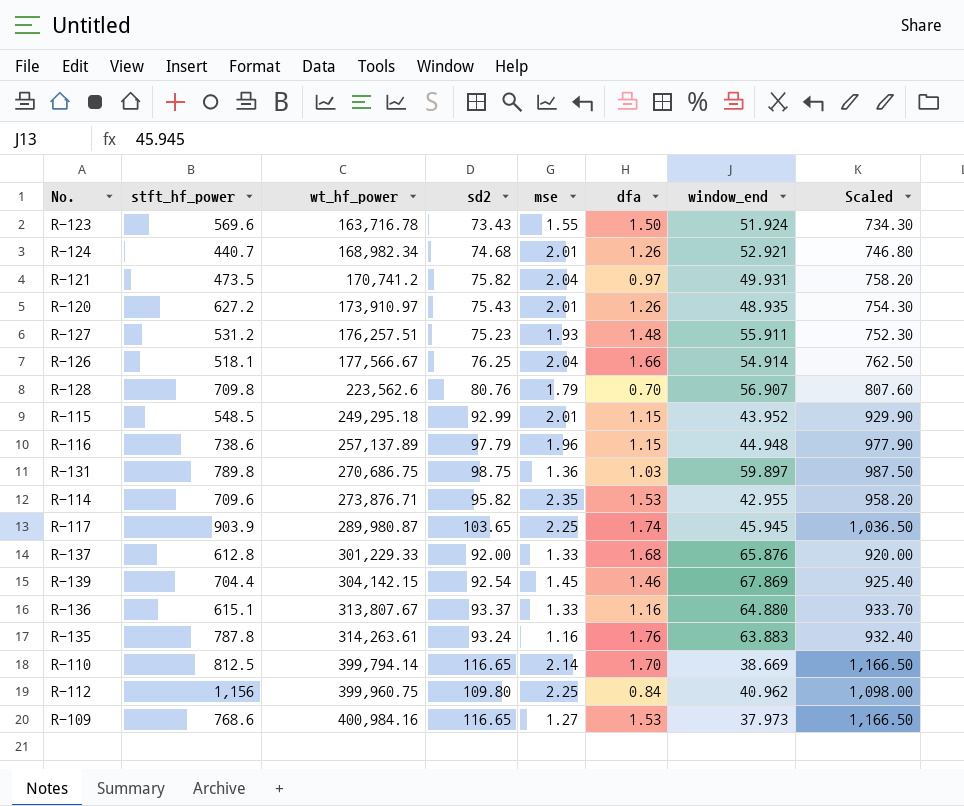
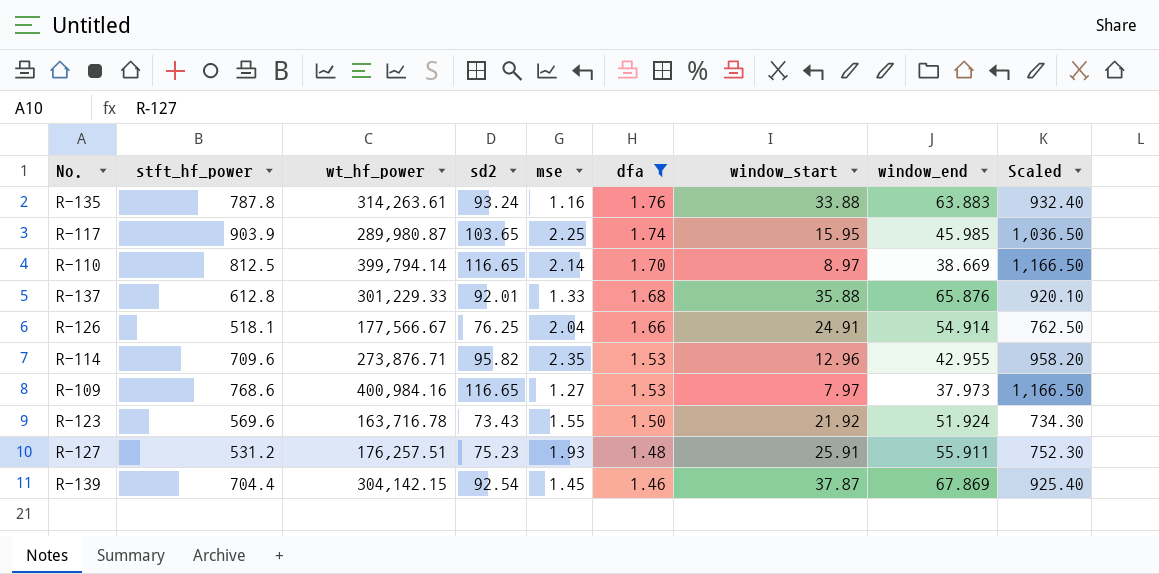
filter: none -> dfa >= 1.46
row order: wt_hf_power ascending -> dfa descending
column window_start | position: none -> 7
R-117 | window_end: 45.945 -> 45.985
R-137 | sd2: 92.00 -> 92.01
R-137 | Scaled: 920.00 -> 920.10

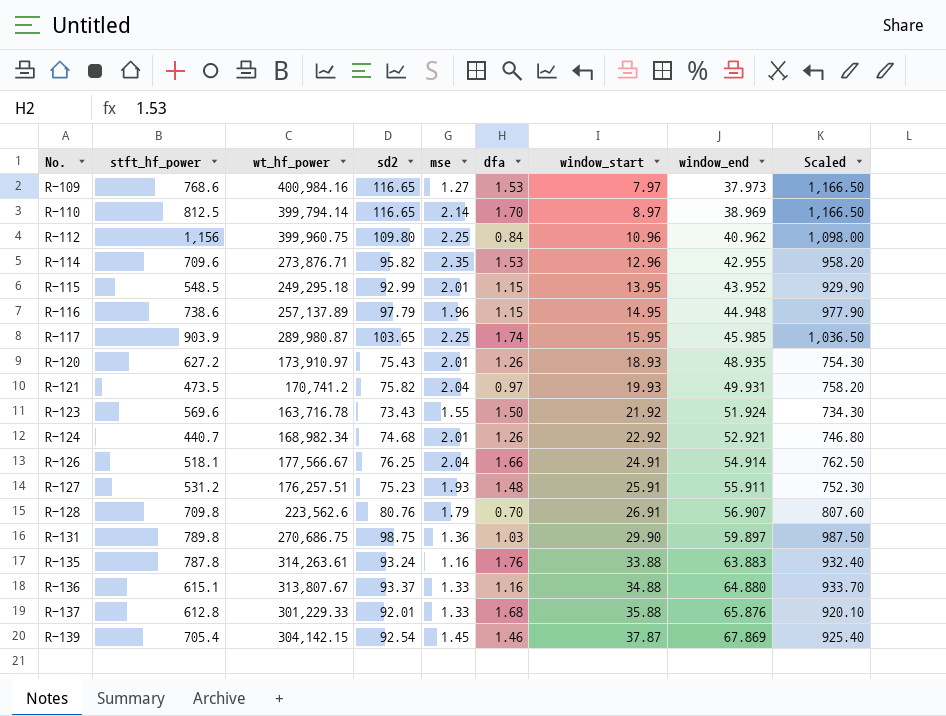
filter: dfa >= 1.46 -> none
row order: dfa descending -> No. ascending
R-110 | window_end: 38.669 -> 38.969
R-139 | stft_hf_power: 704.4 -> 705.4

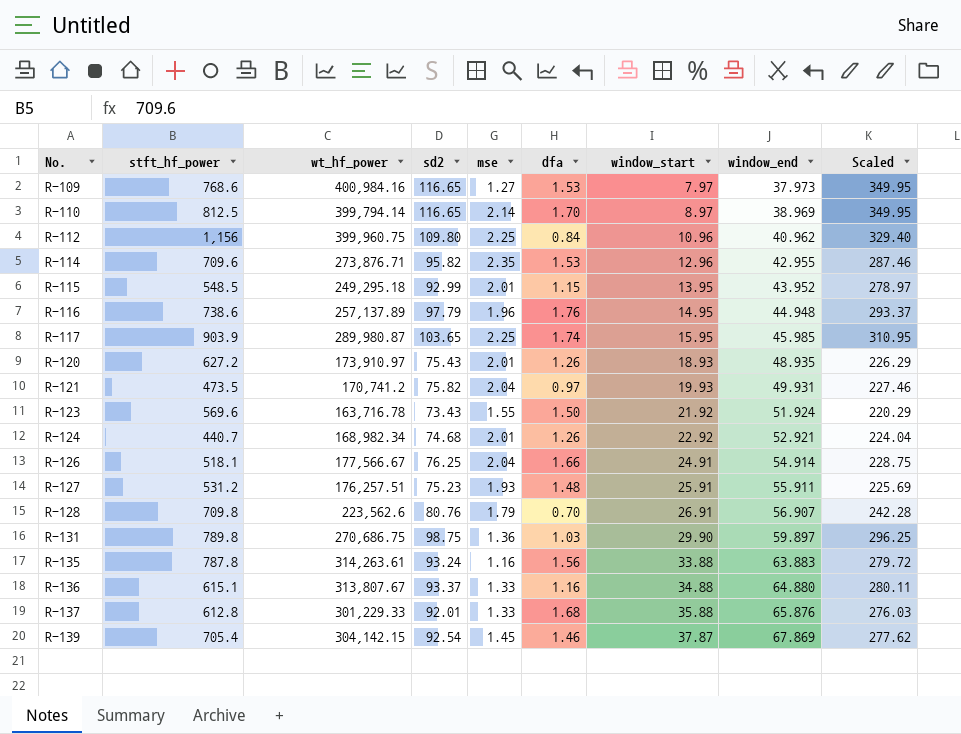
column Scaled | formula: [sd2] * 10 -> [sd2] * 3
R-116 | dfa: 1.15 -> 1.76
R-135 | dfa: 1.76 -> 1.56

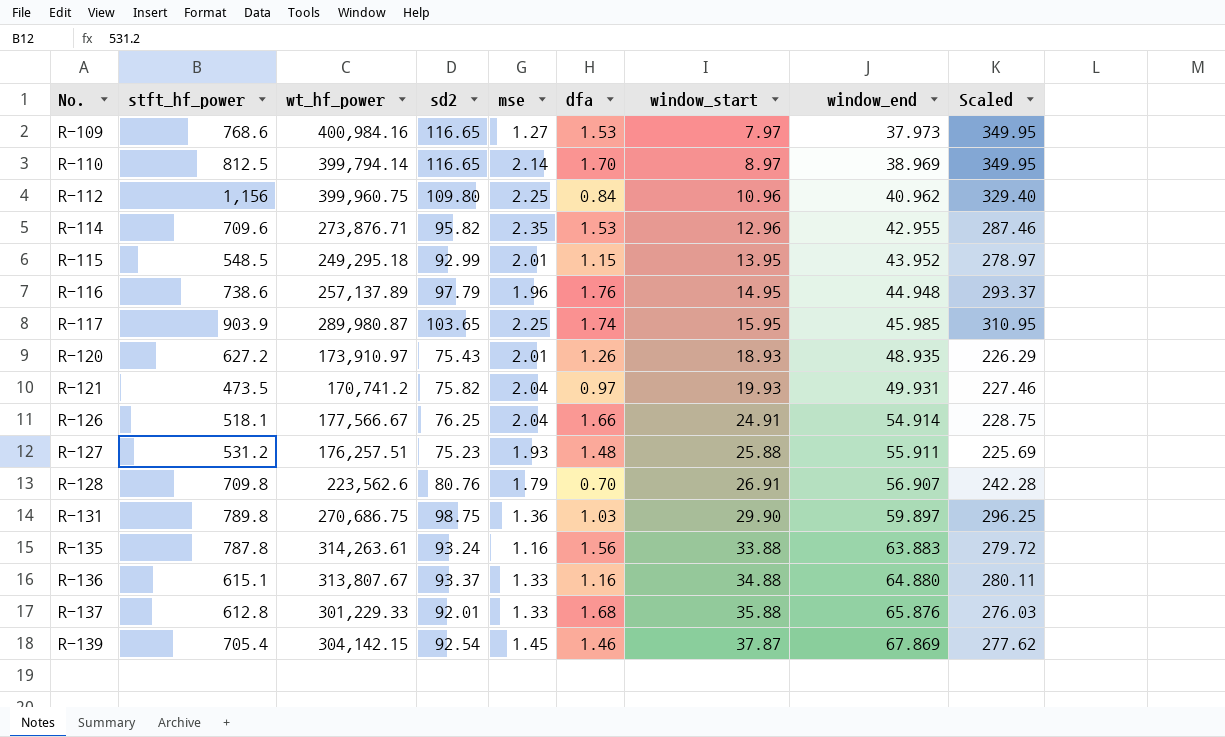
row R-123: 569.6 | 163,716.78 | 73.43 | 1.55 | 1.50 | 21.92 | 51.924 | 220.29 -> none
row R-124: 440.7 | 168,982.34 | 74.68 | 2.01 | 1.26 | 22.92 | 52.921 | 224.04 -> none
R-127 | window_start: 25.91 -> 25.88

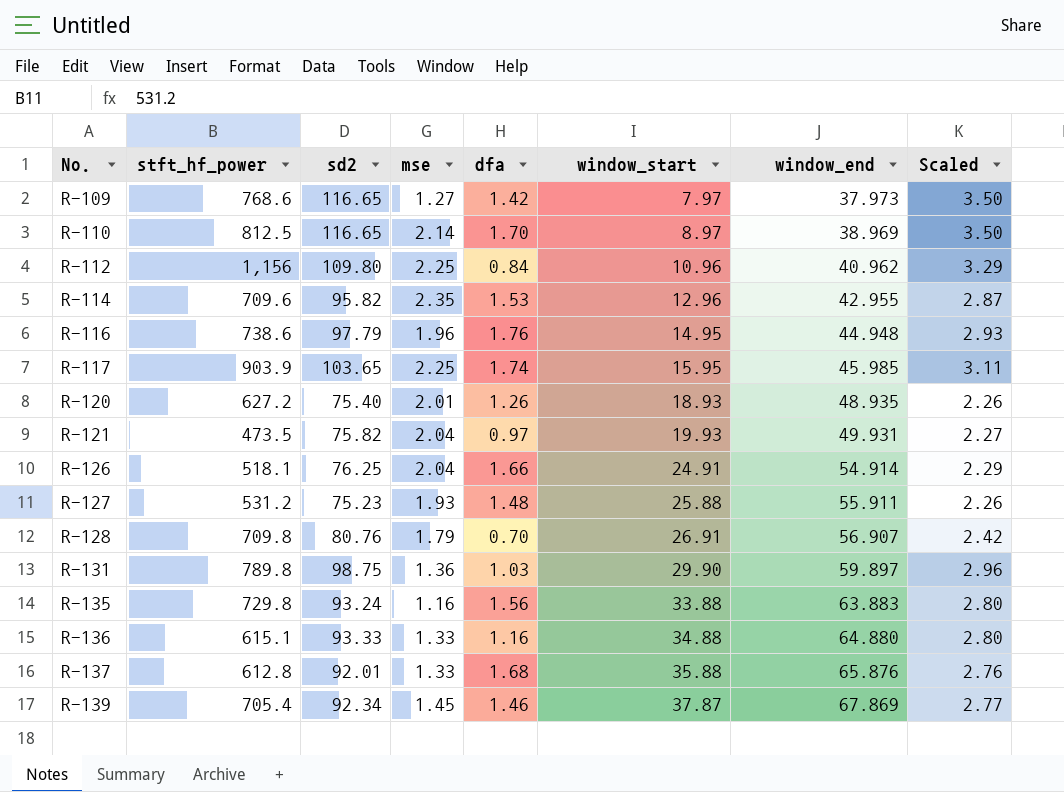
column wt_hf_power | position: 3 -> none
column Scaled | formula: [sd2] * 3 -> [sd2] * 0.03
row R-115: 548.5 | 249,295.18 | 92.99 | 2.01 | 1.15 | 13.95 | 43.952 | 278.97 -> none
R-109 | dfa: 1.53 -> 1.42
R-120 | sd2: 75.43 -> 75.40
R-135 | stft_hf_power: 787.8 -> 729.8
R-136 | sd2: 93.37 -> 93.33
R-139 | sd2: 92.54 -> 92.34

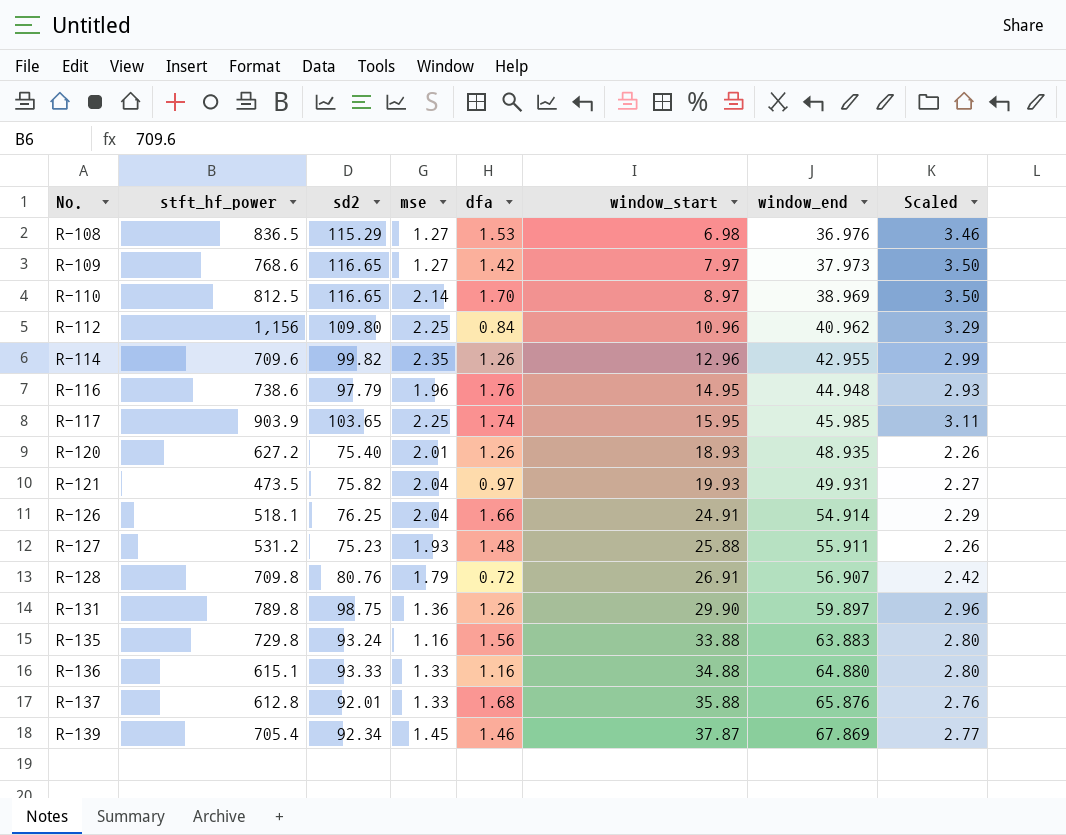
row R-108: none -> 836.5 | 115.29 | 1.27 | 1.53 | 6.98 | 36.976 | 3.46
R-114 | sd2: 95.82 -> 99.82
R-114 | dfa: 1.53 -> 1.26
R-114 | Scaled: 2.87 -> 2.99
R-128 | dfa: 0.70 -> 0.72
R-131 | dfa: 1.03 -> 1.26

